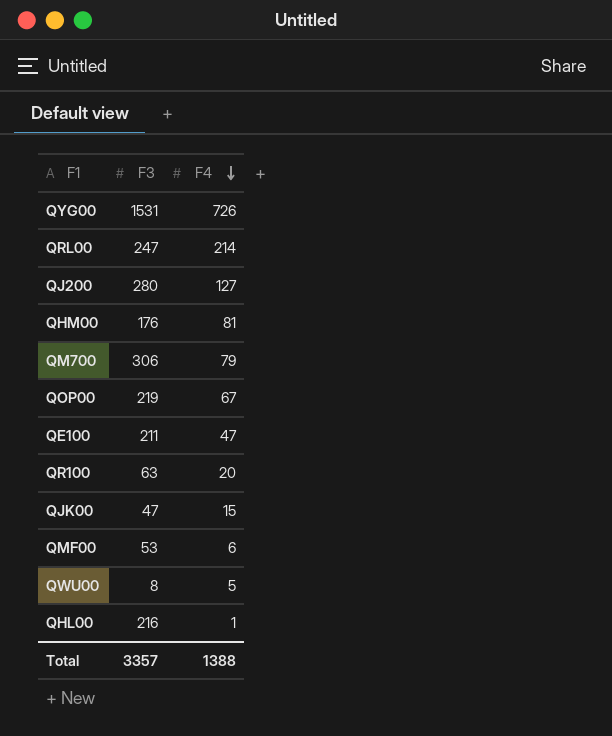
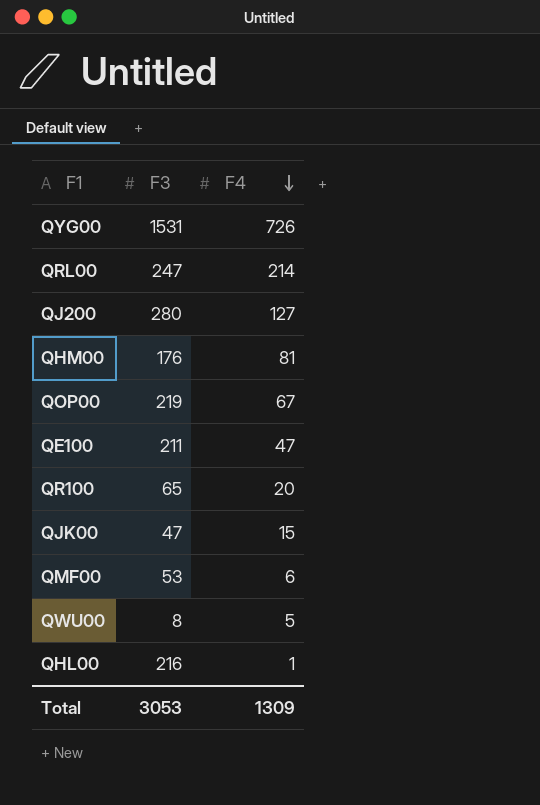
row QM700: 306 | 79 -> none
QR100 | F3: 63 -> 65
Total | F3: 3357 -> 3053
Total | F4: 1388 -> 1309

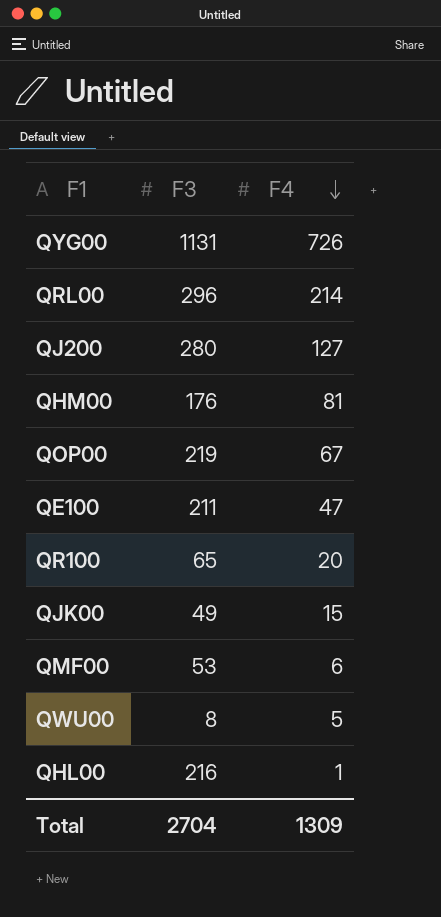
QYG00 | F3: 1531 -> 1131
QRL00 | F3: 247 -> 296
QJK00 | F3: 47 -> 49
Total | F3: 3053 -> 2704

